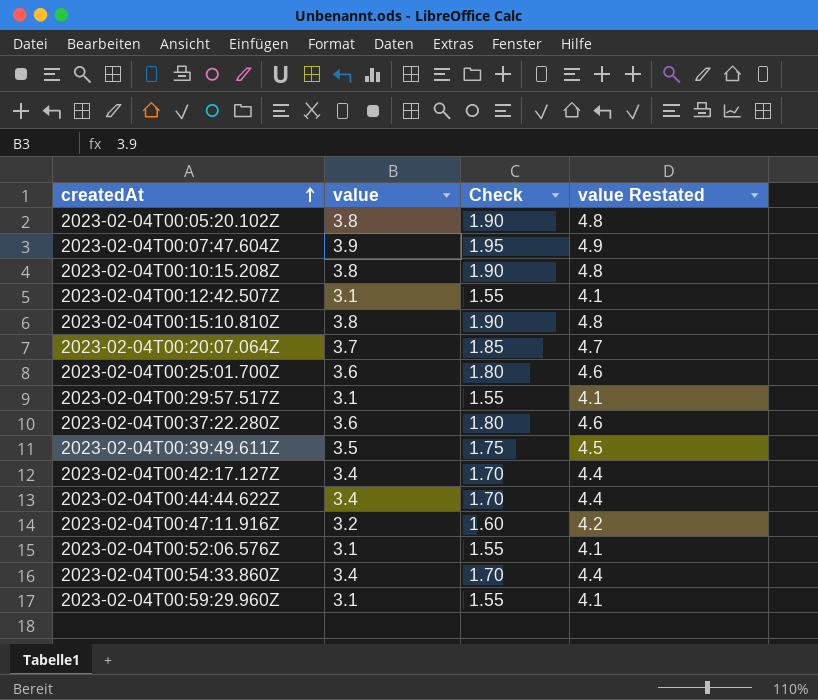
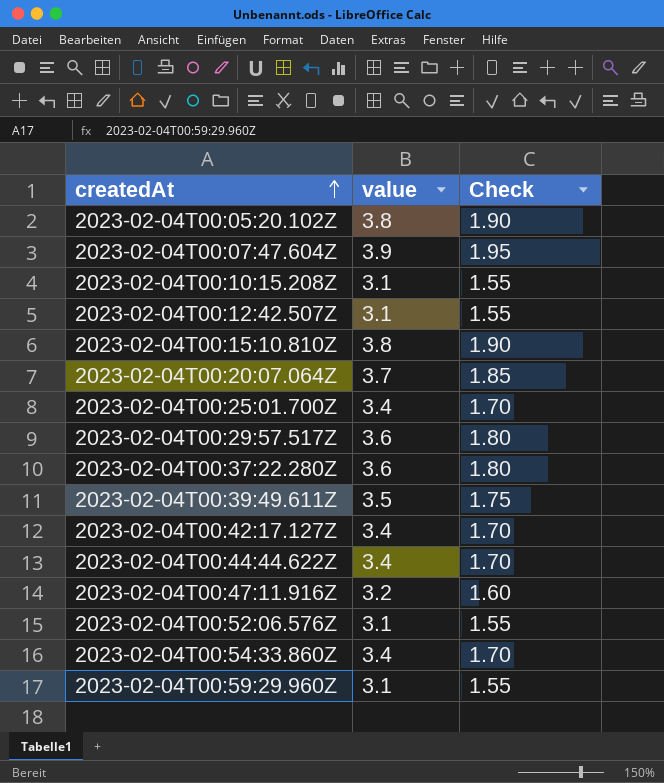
column value Restated | formula: [value] + 1 -> none
2023-02-04T00:10:15.208Z | value: 3.8 -> 3.1
2023-02-04T00:10:15.208Z | Check: 1.90 -> 1.55
2023-02-04T00:25:01.700Z | value: 3.6 -> 3.4
2023-02-04T00:25:01.700Z | Check: 1.80 -> 1.70
2023-02-04T00:29:57.517Z | value: 3.1 -> 3.6
2023-02-04T00:29:57.517Z | Check: 1.55 -> 1.80

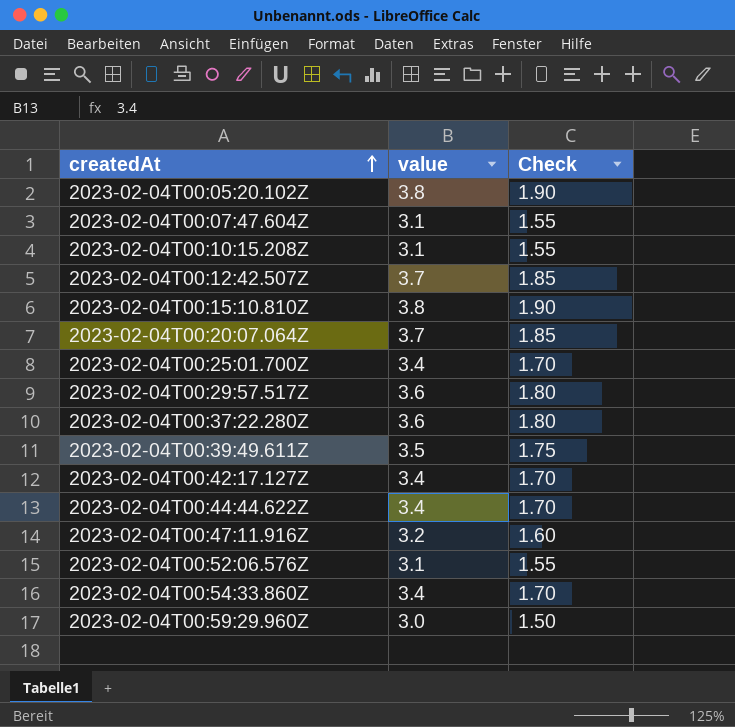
2023-02-04T00:07:47.604Z | value: 3.9 -> 3.1
2023-02-04T00:07:47.604Z | Check: 1.95 -> 1.55
2023-02-04T00:12:42.507Z | value: 3.1 -> 3.7
2023-02-04T00:12:42.507Z | Check: 1.55 -> 1.85
2023-02-04T00:59:29.960Z | value: 3.1 -> 3.0
2023-02-04T00:59:29.960Z | Check: 1.55 -> 1.50

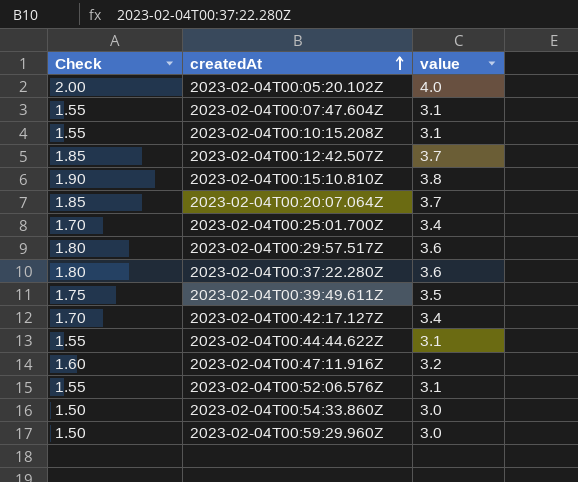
column Check | position: 3 -> 1
2023-02-04T00:05:20.102Z | Check: 1.90 -> 2.00
2023-02-04T00:05:20.102Z | value: 3.8 -> 4.0
2023-02-04T00:44:44.622Z | Check: 1.70 -> 1.55
2023-02-04T00:44:44.622Z | value: 3.4 -> 3.1
2023-02-04T00:54:33.860Z | Check: 1.70 -> 1.50
2023-02-04T00:54:33.860Z | value: 3.4 -> 3.0

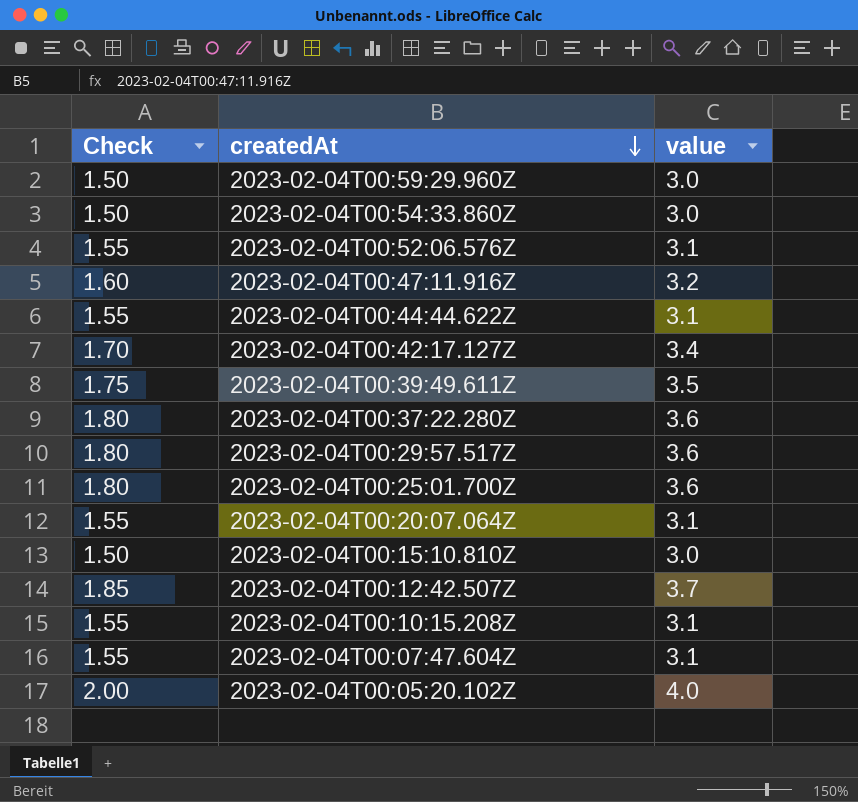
row order: createdAt ascending -> createdAt descending
2023-02-04T00:25:01.700Z | Check: 1.70 -> 1.80
2023-02-04T00:25:01.700Z | value: 3.4 -> 3.6
2023-02-04T00:20:07.064Z | Check: 1.85 -> 1.55
2023-02-04T00:20:07.064Z | value: 3.7 -> 3.1
2023-02-04T00:15:10.810Z | Check: 1.90 -> 1.50
2023-02-04T00:15:10.810Z | value: 3.8 -> 3.0

